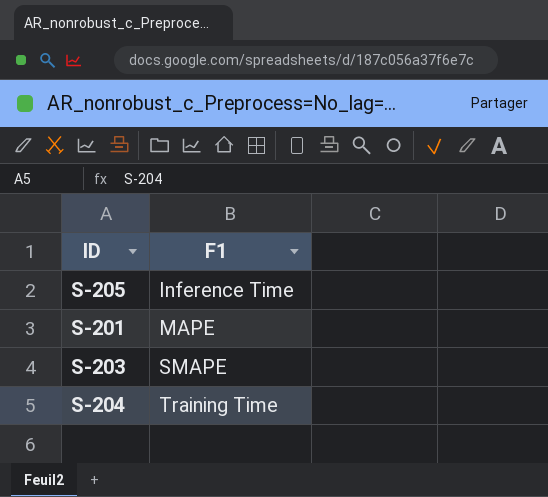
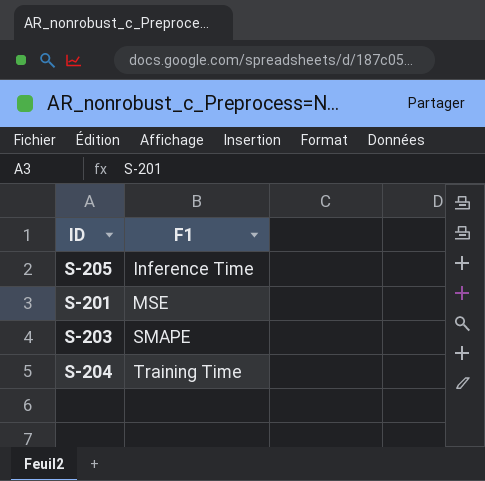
S-201 | F1: MAPE -> MSE

